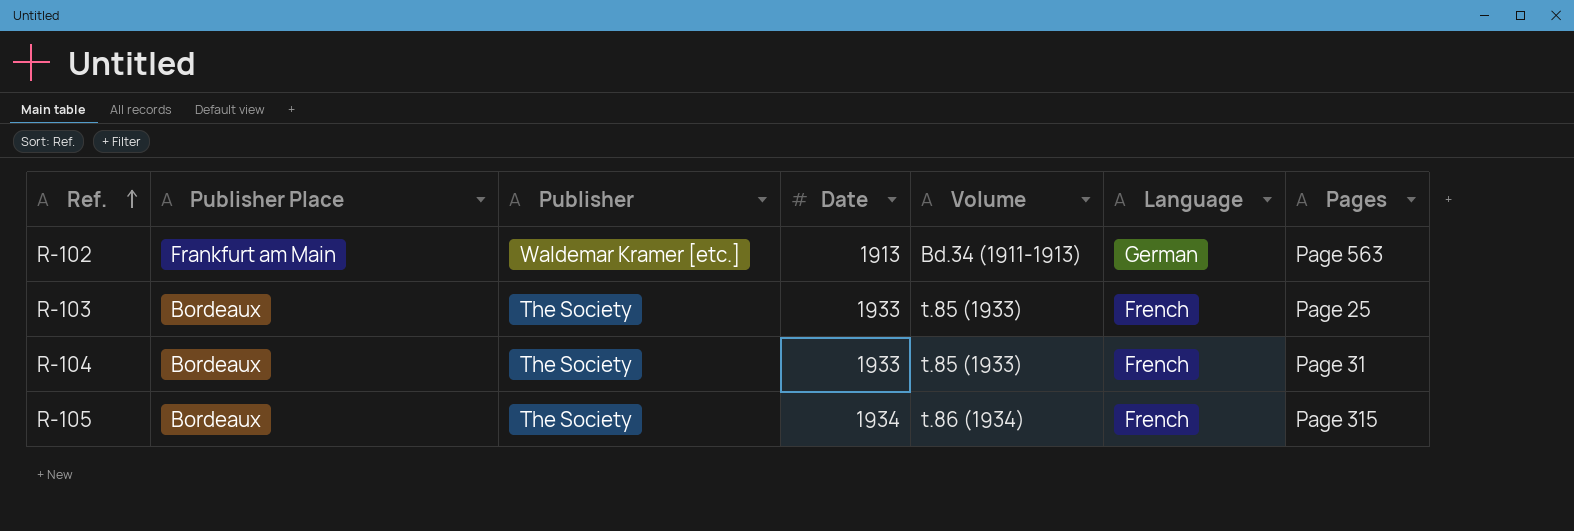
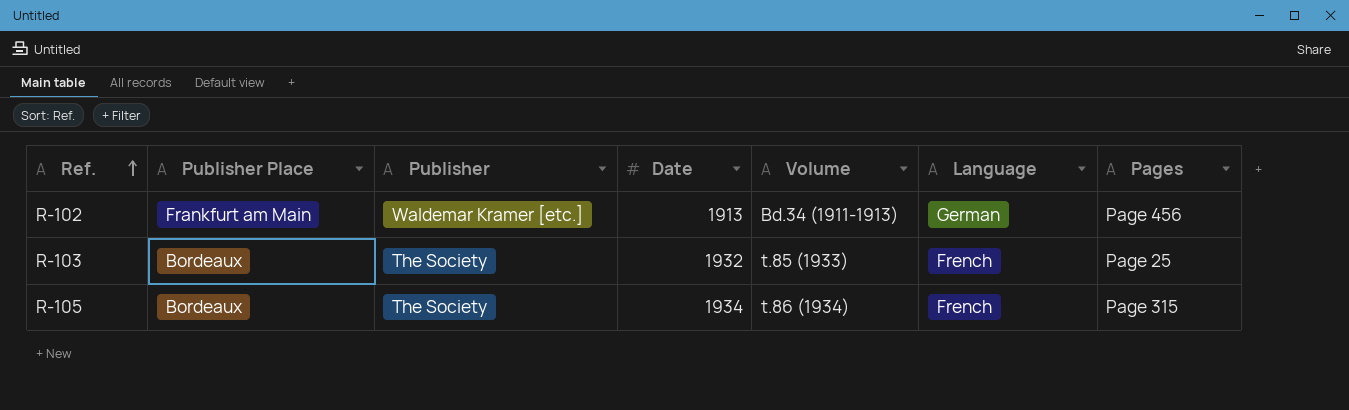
row R-104: Bordeaux | The Society | 1933 | t.85 (1933) | French | Page 31 -> none
R-102 | Pages: Page 563 -> Page 456
R-103 | Date: 1933 -> 1932

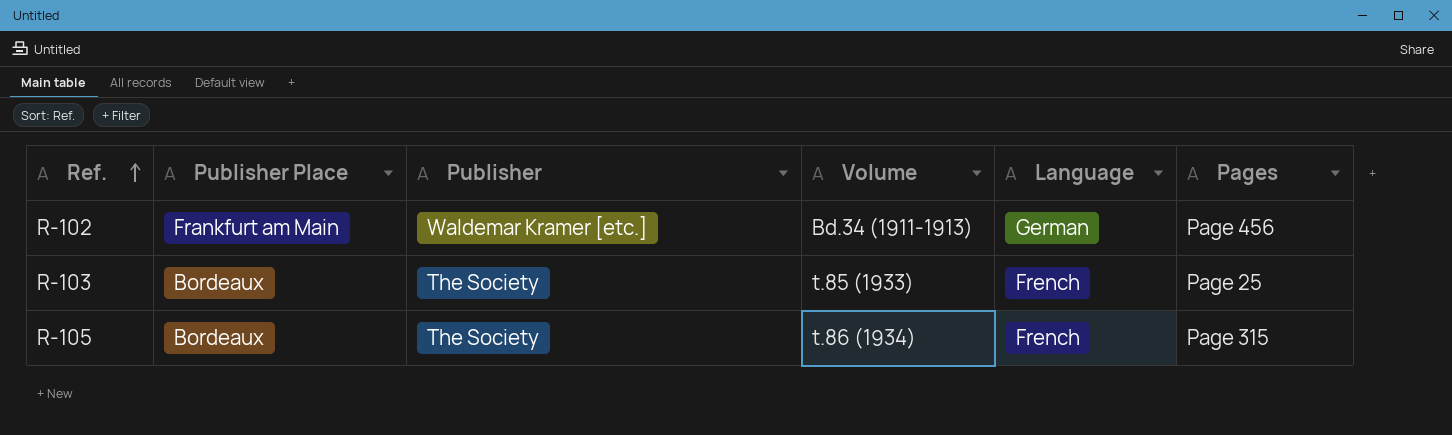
column Date | position: 4 -> none

